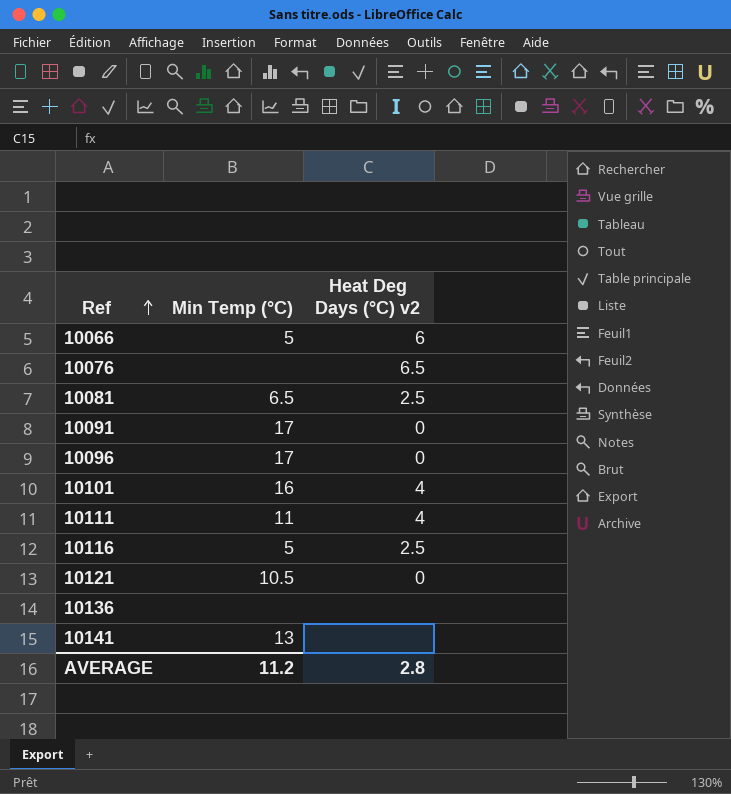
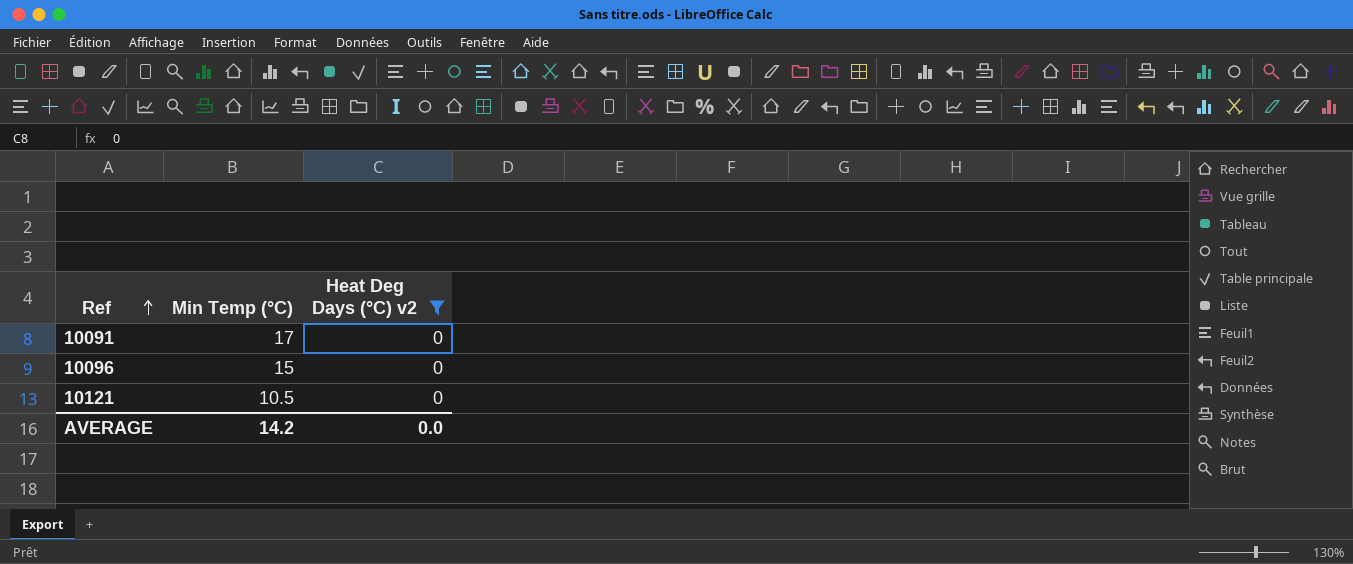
filter: none -> Heat Deg Days (°C) v2 = 0
10096 | Min Temp (°C): 17 -> 15
AVERAGE | Min Temp (°C): 11.2 -> 14.2
AVERAGE | Heat Deg Days (°C) v2: 2.8 -> 0.0

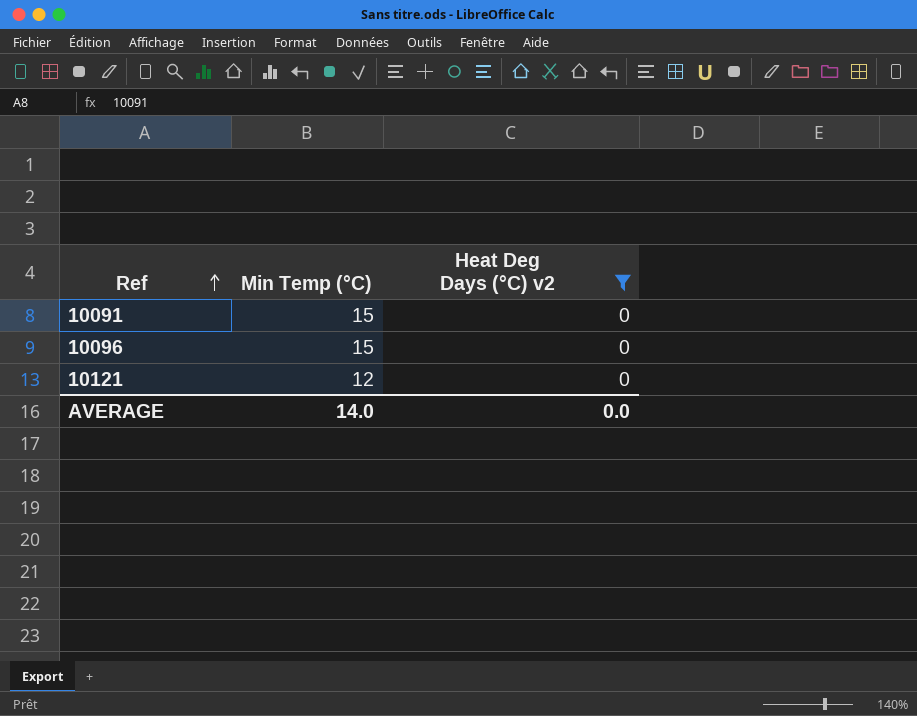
10091 | Min Temp (°C): 17 -> 15
10121 | Min Temp (°C): 10.5 -> 12
AVERAGE | Min Temp (°C): 14.2 -> 14.0

